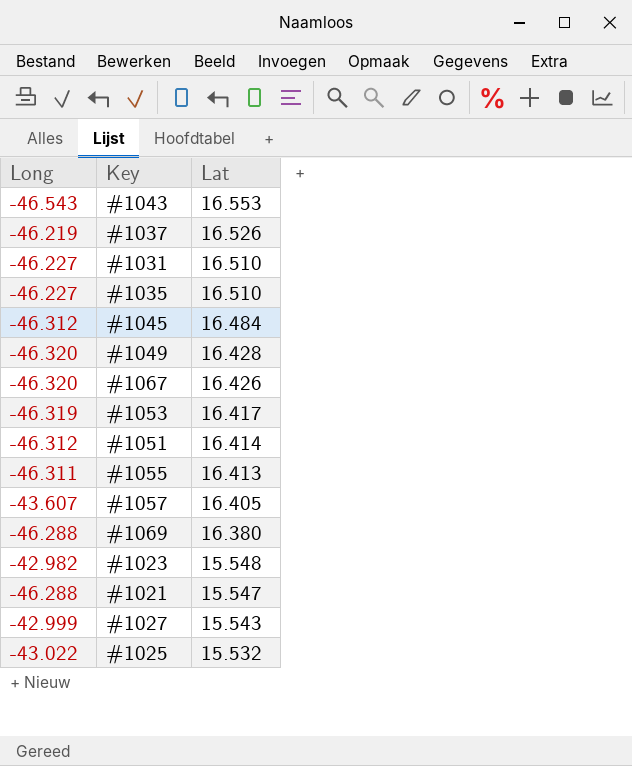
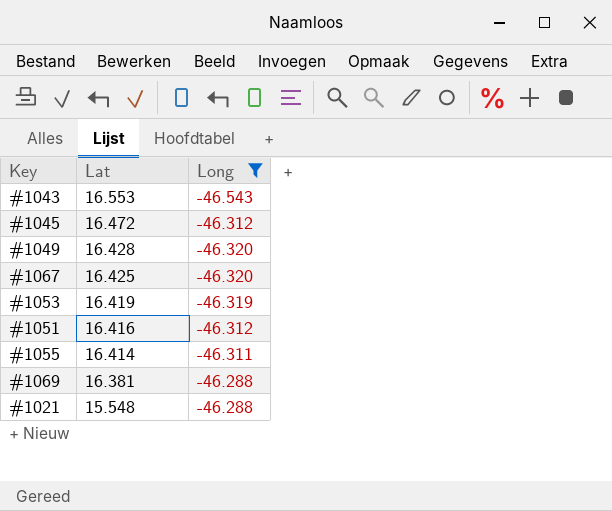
filter: none -> Long <= -46.288
column Long | position: 1 -> 3
#1045 | Lat: 16.484 -> 16.472
#1067 | Lat: 16.426 -> 16.425
#1053 | Lat: 16.417 -> 16.419
#1051 | Lat: 16.414 -> 16.416
#1055 | Lat: 16.413 -> 16.414
#1069 | Lat: 16.380 -> 16.381
#1021 | Lat: 15.547 -> 15.548

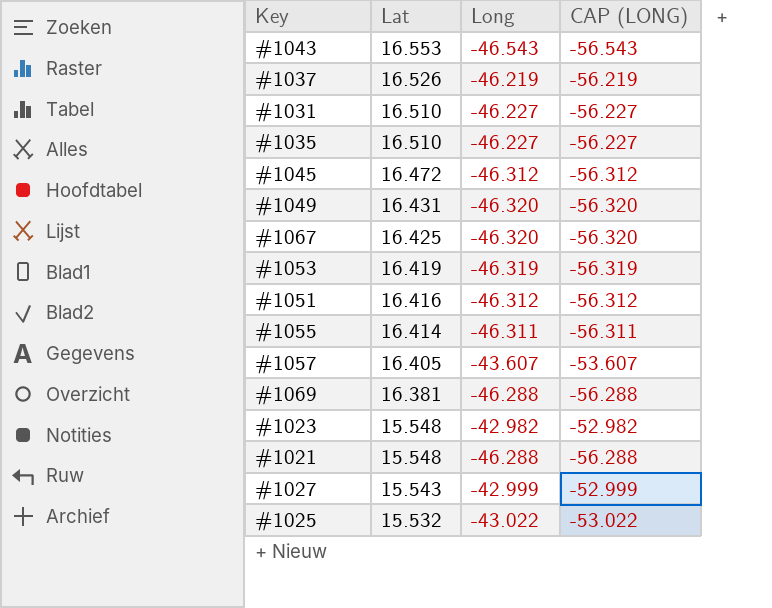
filter: Long <= -46.288 -> none
column CAP (LONG) | formula: none -> [Long] - 10
#1049 | Lat: 16.428 -> 16.431

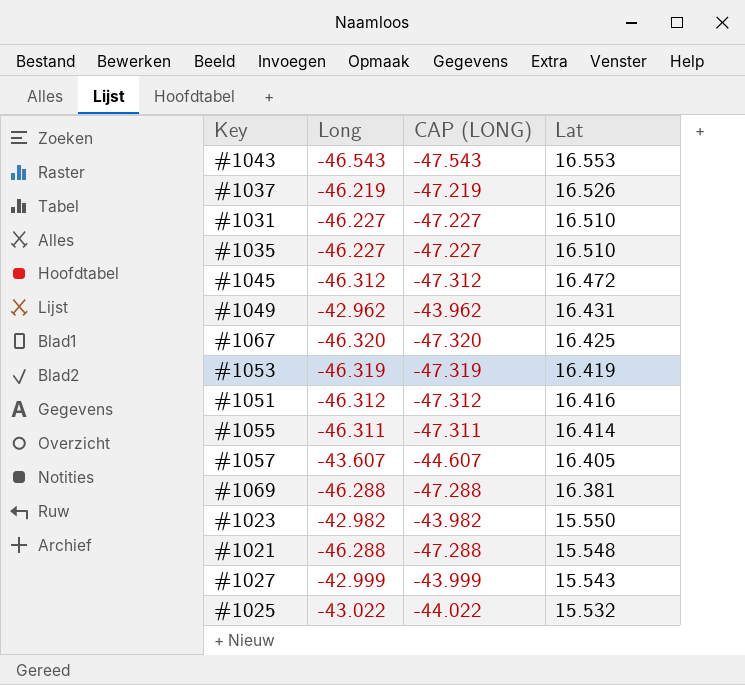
column CAP (LONG) | formula: [Long] - 10 -> [Long] - 1
column Lat | position: 2 -> 4
#1049 | Long: -46.320 -> -42.962
#1023 | Lat: 15.548 -> 15.550

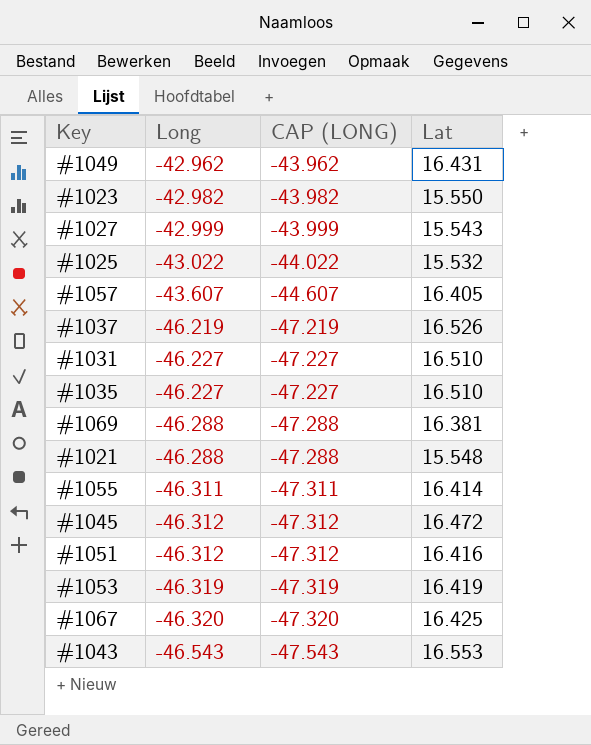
row order: Lat descending -> Long descending

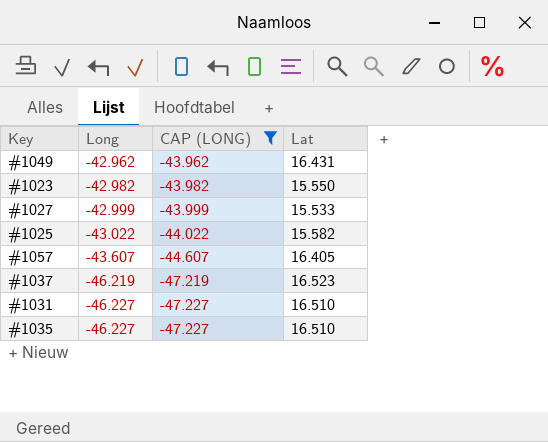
filter: none -> CAP (LONG) >= -47.227
#1027 | Lat: 15.543 -> 15.533
#1025 | Lat: 15.532 -> 15.582
#1037 | Lat: 16.526 -> 16.523

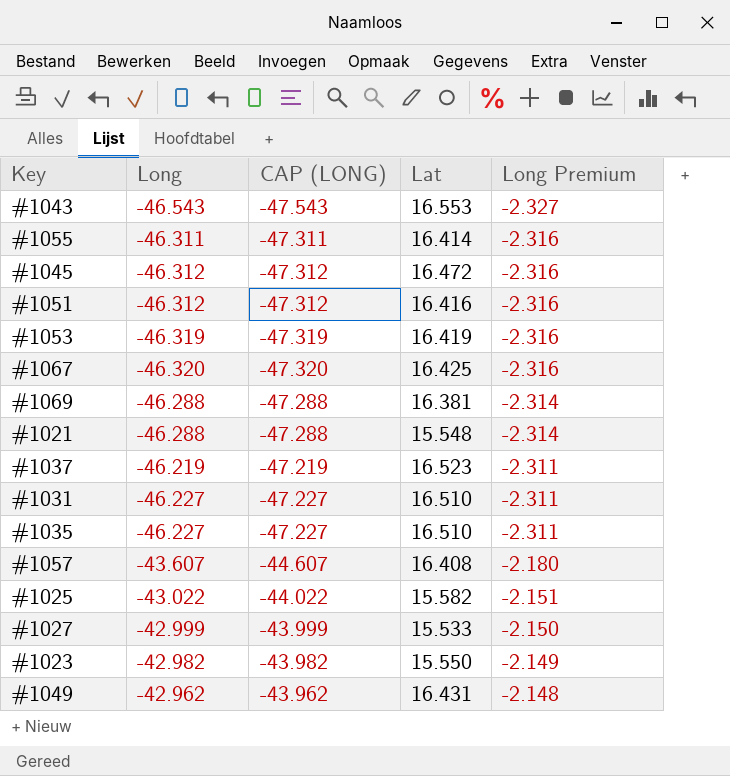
filter: CAP (LONG) >= -47.227 -> none
row order: Long descending -> Long Premium ascending
column Long Premium | formula: none -> [Long] * 0.05
#1057 | Lat: 16.405 -> 16.408

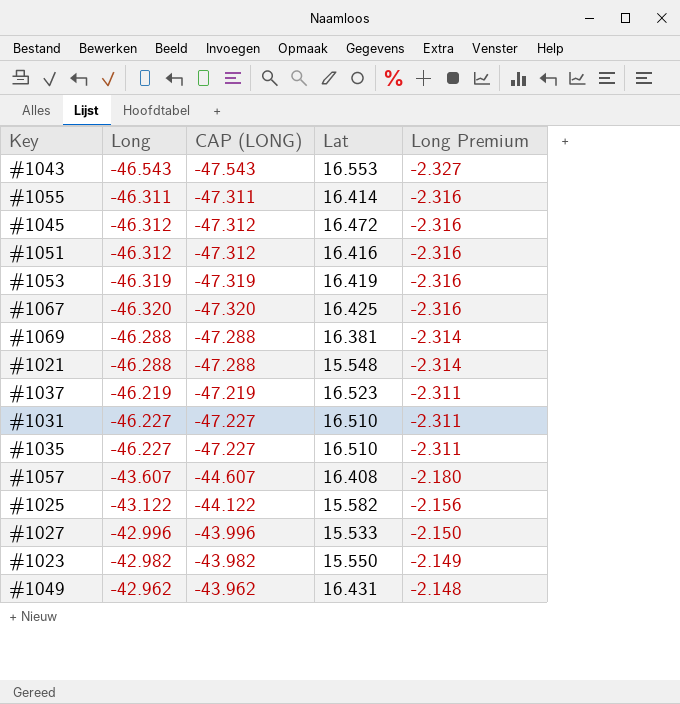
#1025 | Long: -43.022 -> -43.122
#1025 | CAP (LONG): -44.022 -> -44.122
#1025 | Long Premium: -2.151 -> -2.156
#1027 | Long: -42.999 -> -42.996
#1027 | CAP (LONG): -43.999 -> -43.996

